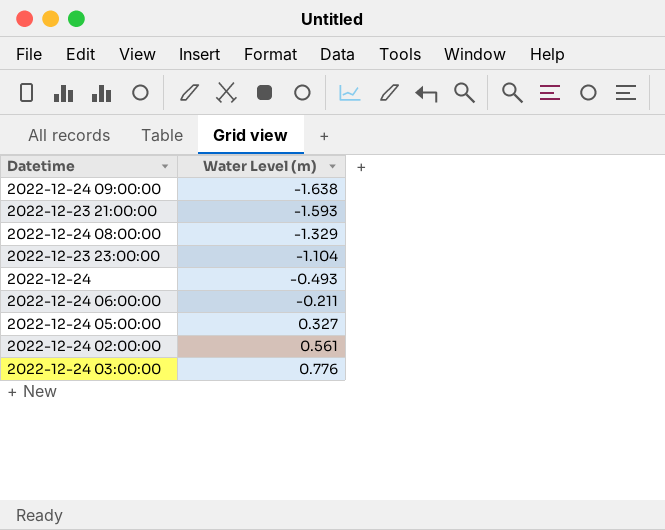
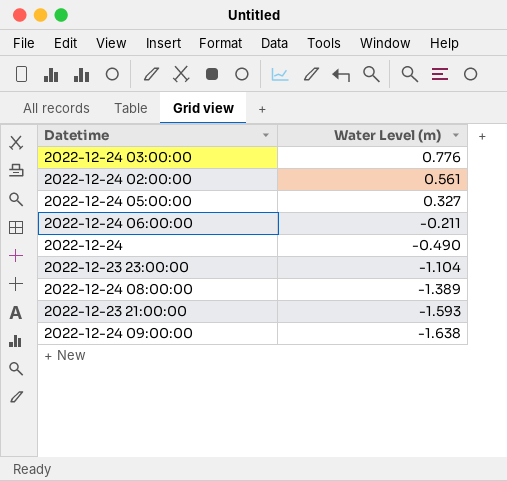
row order: Water Level (m) ascending -> Water Level (m) descending
2022-12-24 | Water Level (m): -0.493 -> -0.490
2022-12-24 08:00:00 | Water Level (m): -1.329 -> -1.389

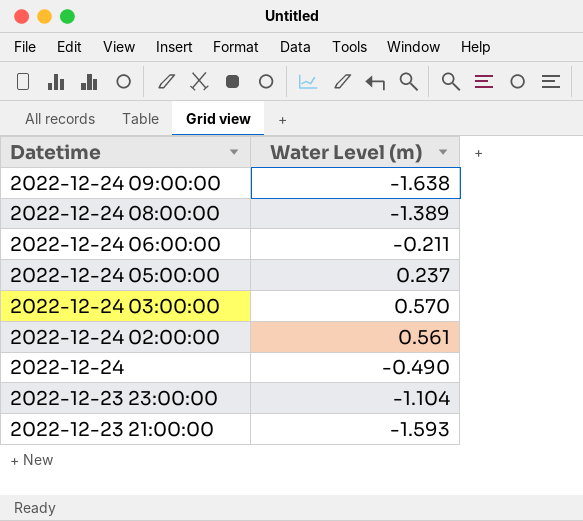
row order: Water Level (m) descending -> Datetime descending
2022-12-24 05:00:00 | Water Level (m): 0.327 -> 0.237
2022-12-24 03:00:00 | Water Level (m): 0.776 -> 0.570

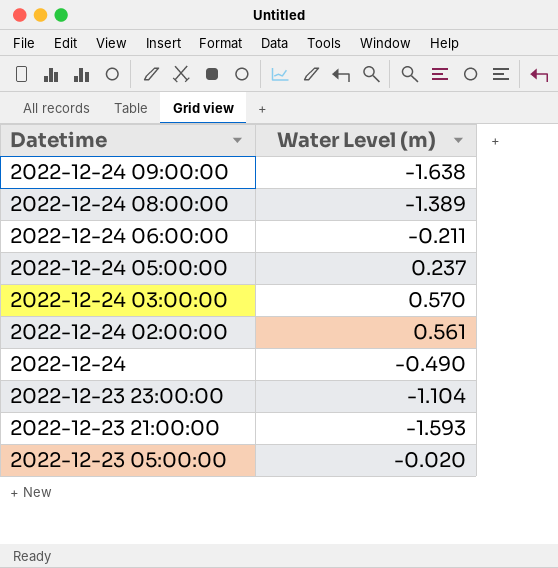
row 2022-12-23 05:00:00: none -> -0.020

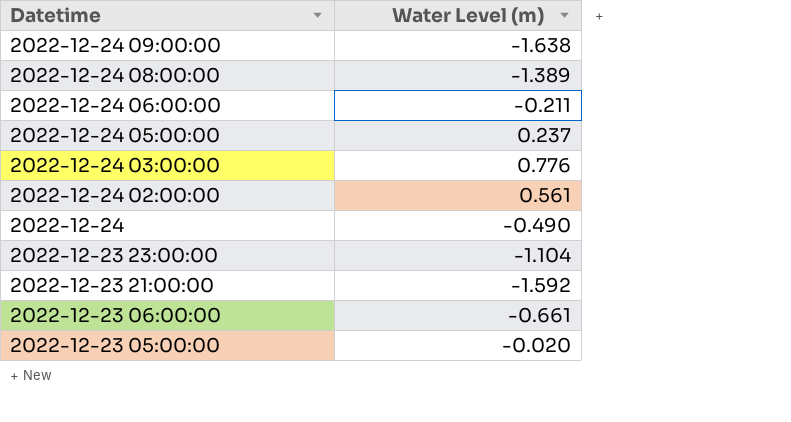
2022-12-24 03:00:00 | Water Level (m): 0.570 -> 0.776
2022-12-23 21:00:00 | Water Level (m): -1.593 -> -1.592
row 2022-12-23 06:00:00: none -> -0.661

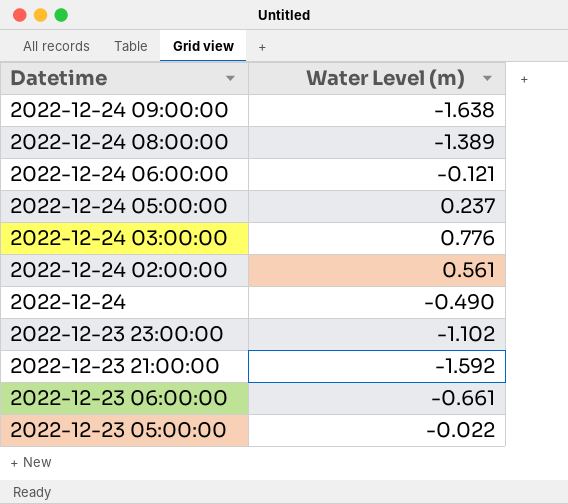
2022-12-24 06:00:00 | Water Level (m): -0.211 -> -0.121
2022-12-23 23:00:00 | Water Level (m): -1.104 -> -1.102
2022-12-23 05:00:00 | Water Level (m): -0.020 -> -0.022

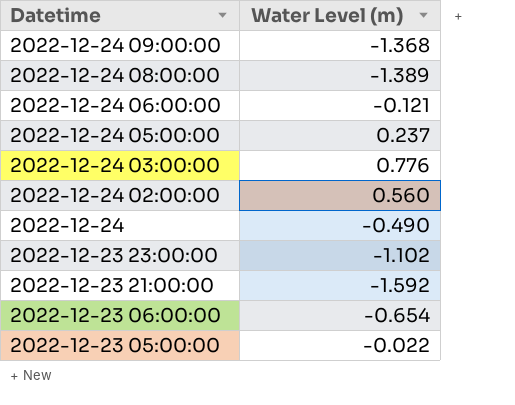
2022-12-24 09:00:00 | Water Level (m): -1.638 -> -1.368
2022-12-24 02:00:00 | Water Level (m): 0.561 -> 0.560
2022-12-23 06:00:00 | Water Level (m): -0.661 -> -0.654

